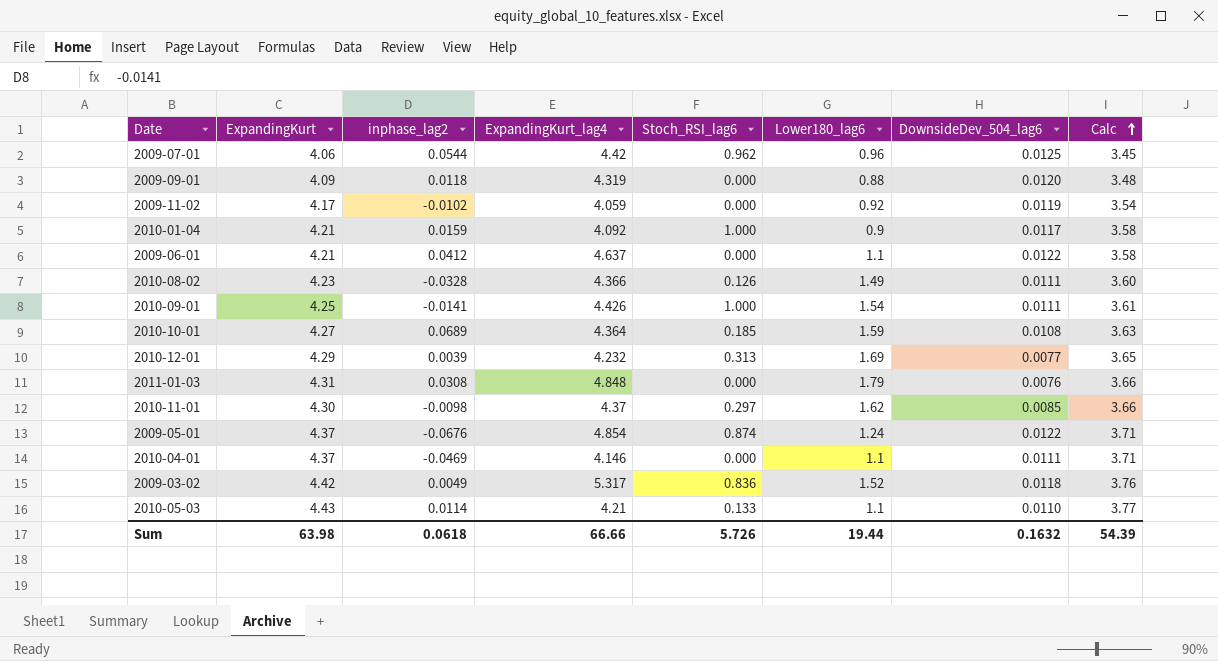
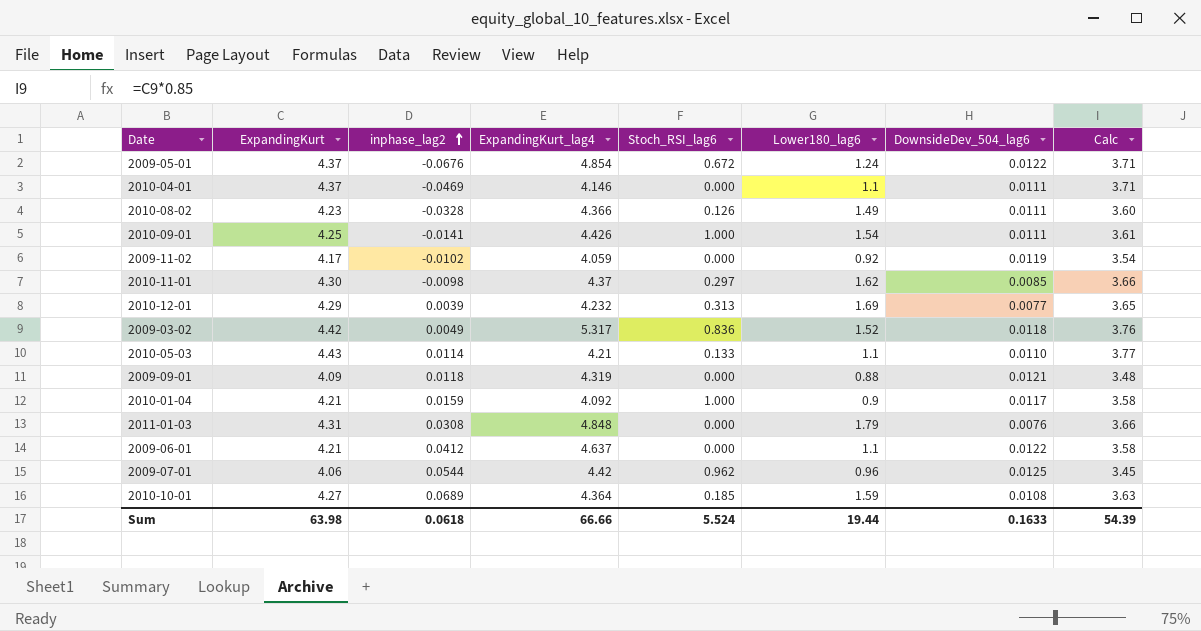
row order: Calc ascending -> inphase_lag2 ascending
2009-05-01 | Stoch_RSI_lag6: 0.874 -> 0.672
2009-09-01 | DownsideDev_504_lag6: 0.0120 -> 0.0121
Sum | Stoch_RSI_lag6: 5.726 -> 5.524
Sum | DownsideDev_504_lag6: 0.1632 -> 0.1633

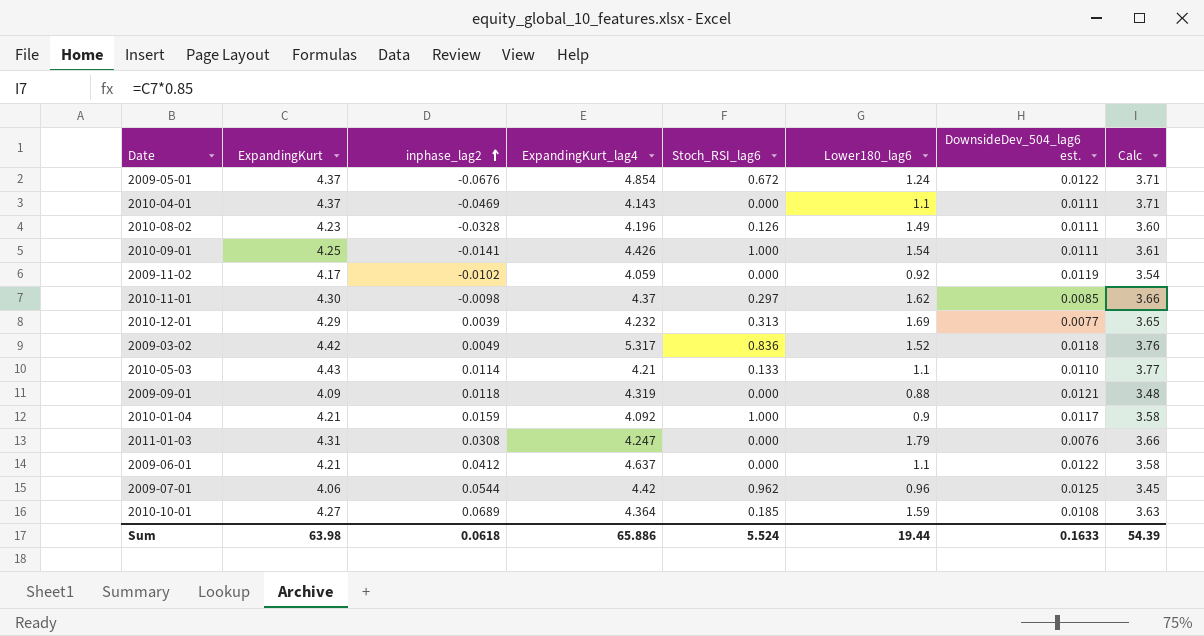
column name: DownsideDev_504_lag6 -> DownsideDev_504_lag6 est.
2010-04-01 | ExpandingKurt_lag4: 4.146 -> 4.143
2010-08-02 | ExpandingKurt_lag4: 4.366 -> 4.196
2011-01-03 | ExpandingKurt_lag4: 4.848 -> 4.247
Sum | ExpandingKurt_lag4: 66.66 -> 65.886

